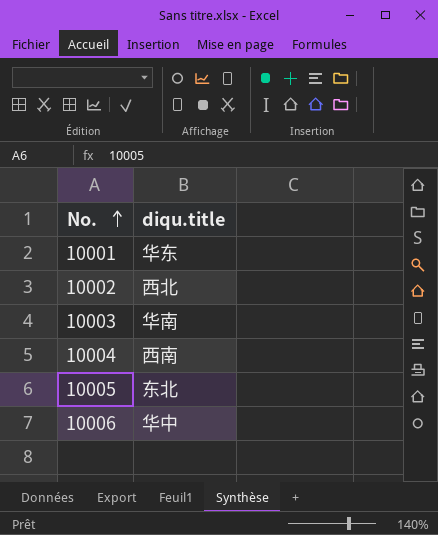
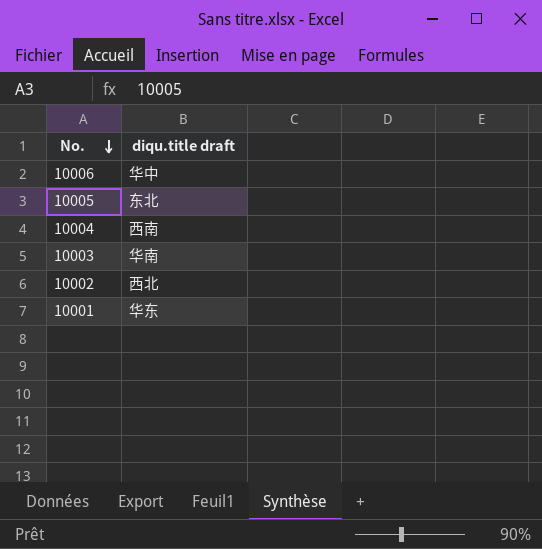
row order: No. ascending -> No. descending
column name: diqu.title -> diqu.title draft

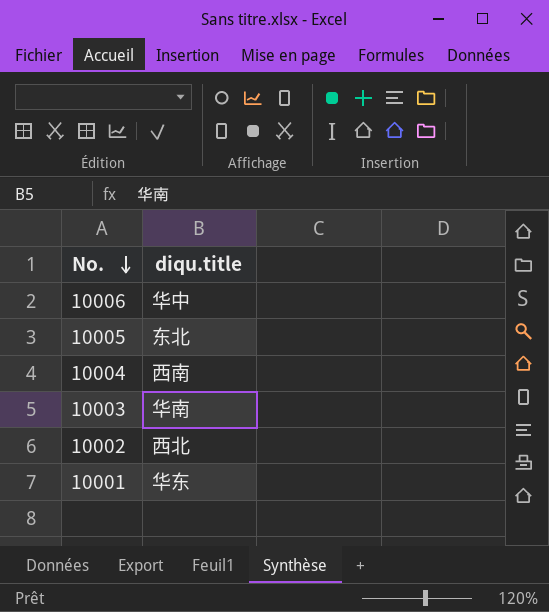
column name: diqu.title draft -> diqu.title

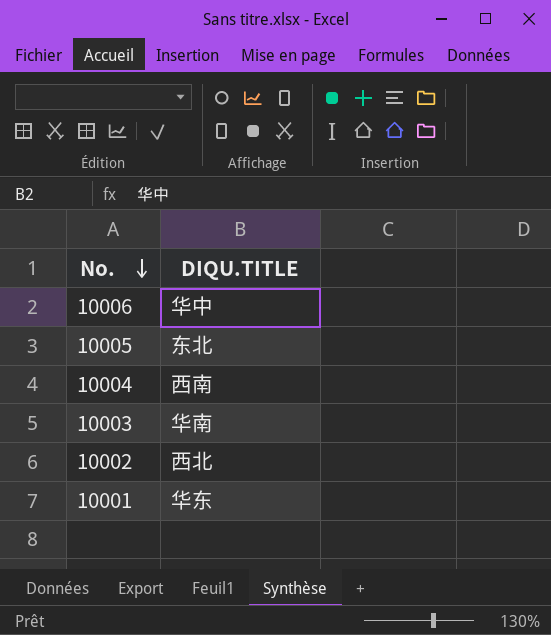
column name: diqu.title -> DIQU.TITLE

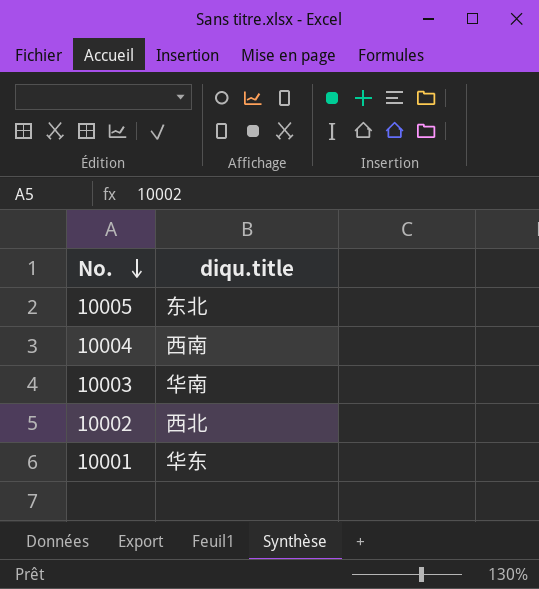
column name: DIQU.TITLE -> diqu.title
row 10006: 华中 -> none

